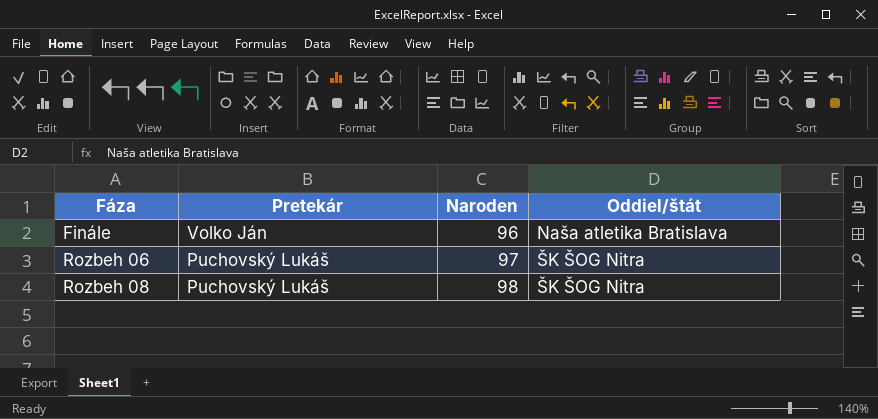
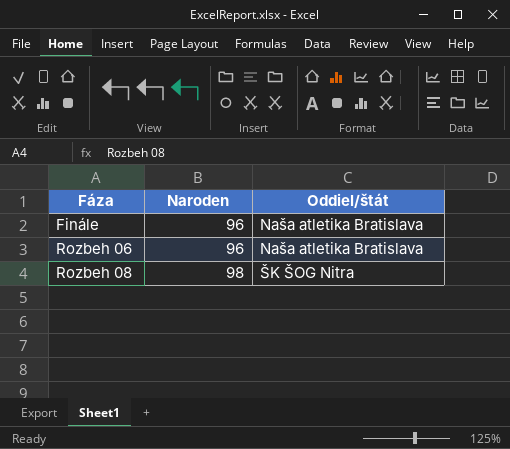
column Pretekár | position: 2 -> none
Rozbeh 06 | Naroden: 97 -> 96
Rozbeh 06 | Oddiel/štát: ŠK ŠOG Nitra -> Naša atletika Bratislava

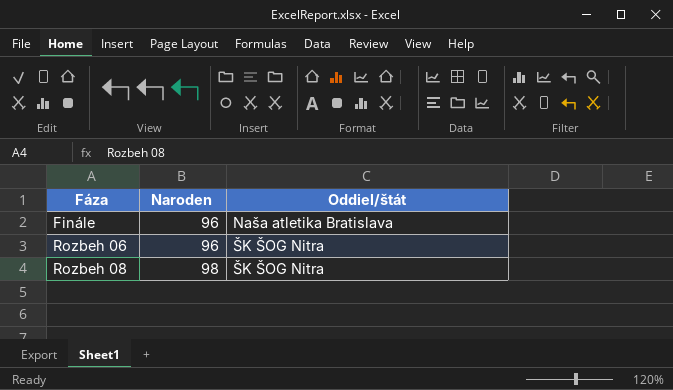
Rozbeh 06 | Oddiel/štát: Naša atletika Bratislava -> ŠK ŠOG Nitra

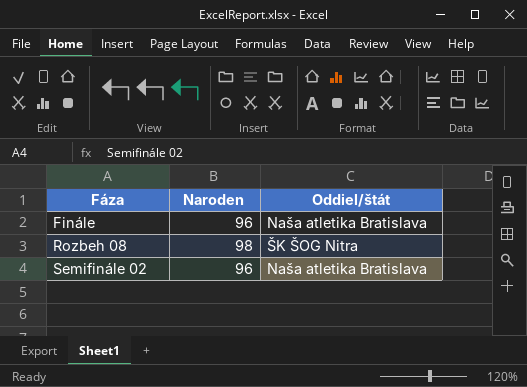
row Rozbeh 06: 96 | ŠK ŠOG Nitra -> none
row Semifinále 02: none -> 96 | Naša atletika Bratislava

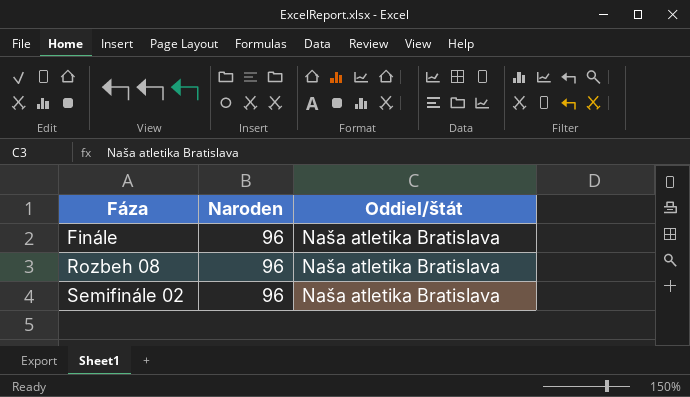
Rozbeh 08 | Naroden: 98 -> 96
Rozbeh 08 | Oddiel/štát: ŠK ŠOG Nitra -> Naša atletika Bratislava

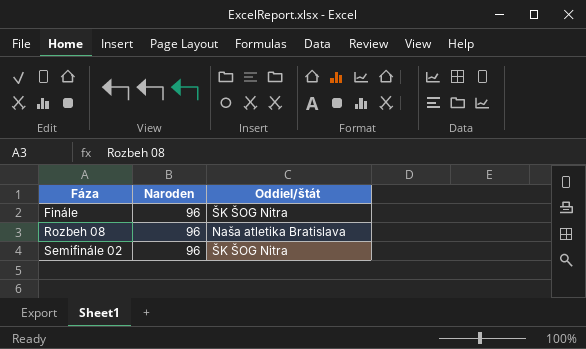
Finále | Oddiel/štát: Naša atletika Bratislava -> ŠK ŠOG Nitra
Semifinále 02 | Oddiel/štát: Naša atletika Bratislava -> ŠK ŠOG Nitra

